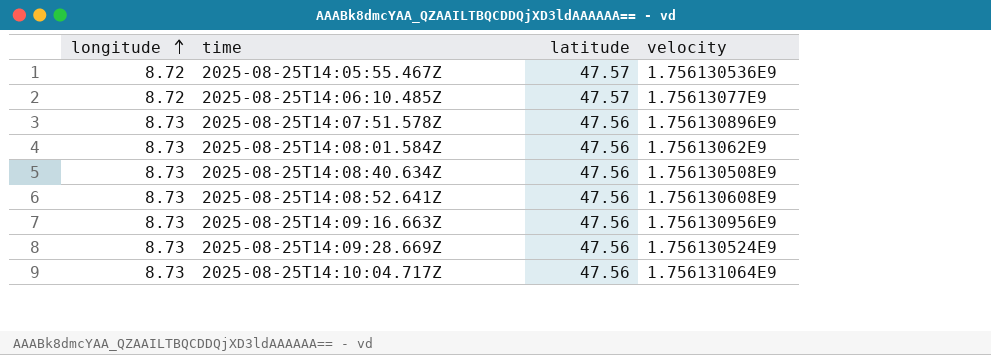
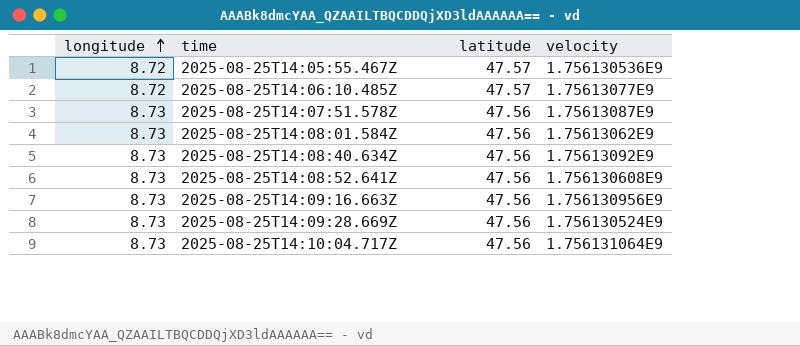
2025-08-25T14:07:51.578Z | velocity: 1.756130896E9 -> 1.75613087E9
2025-08-25T14:08:40.634Z | velocity: 1.756130508E9 -> 1.75613092E9

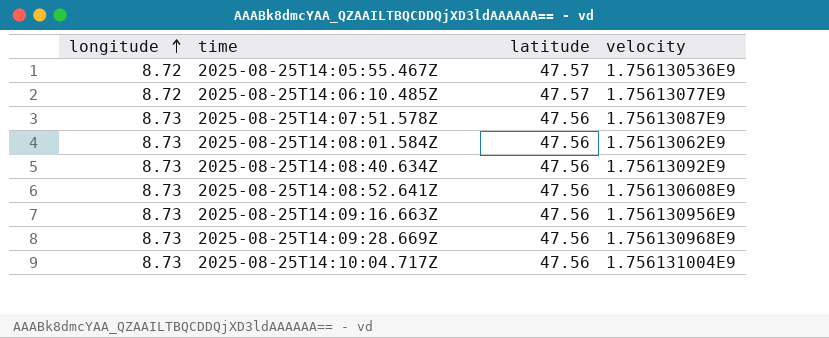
2025-08-25T14:09:28.669Z | velocity: 1.756130524E9 -> 1.756130968E9
2025-08-25T14:10:04.717Z | velocity: 1.756131064E9 -> 1.756131004E9

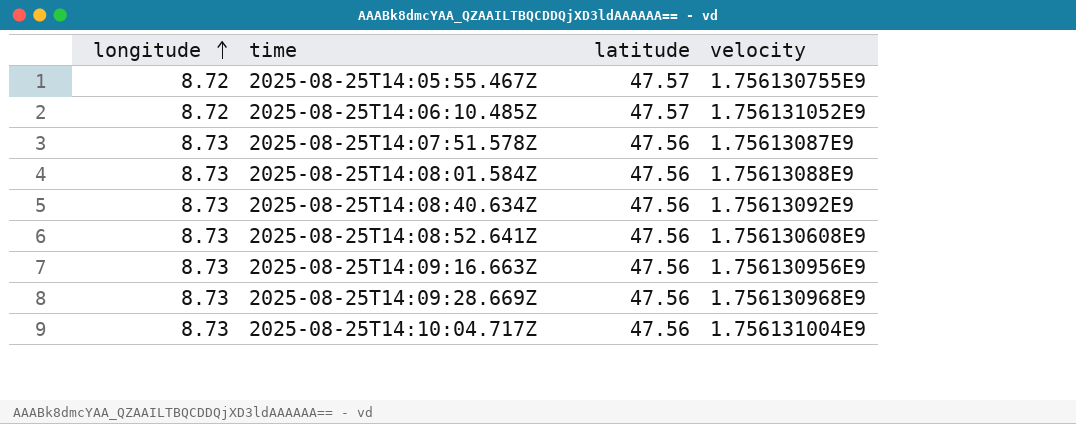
2025-08-25T14:05:55.467Z | velocity: 1.756130536E9 -> 1.756130755E9
2025-08-25T14:06:10.485Z | velocity: 1.75613077E9 -> 1.756131052E9
2025-08-25T14:08:01.584Z | velocity: 1.75613062E9 -> 1.75613088E9

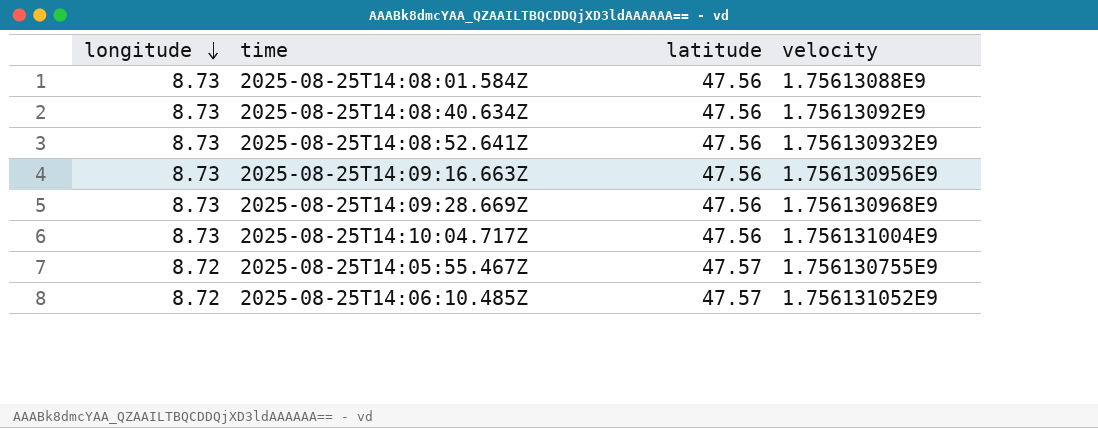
row order: longitude ascending -> longitude descending
row 2025-08-25T14:07:51.578Z: 8.73 | 47.56 | 1.75613087E9 -> none
2025-08-25T14:08:52.641Z | velocity: 1.756130608E9 -> 1.756130932E9

